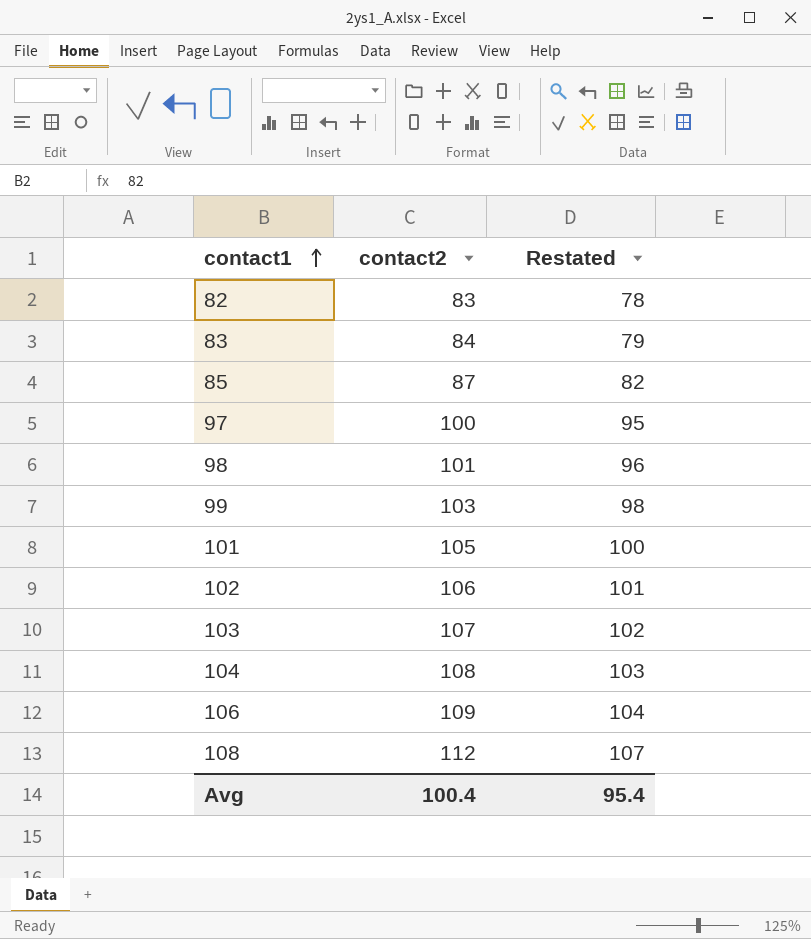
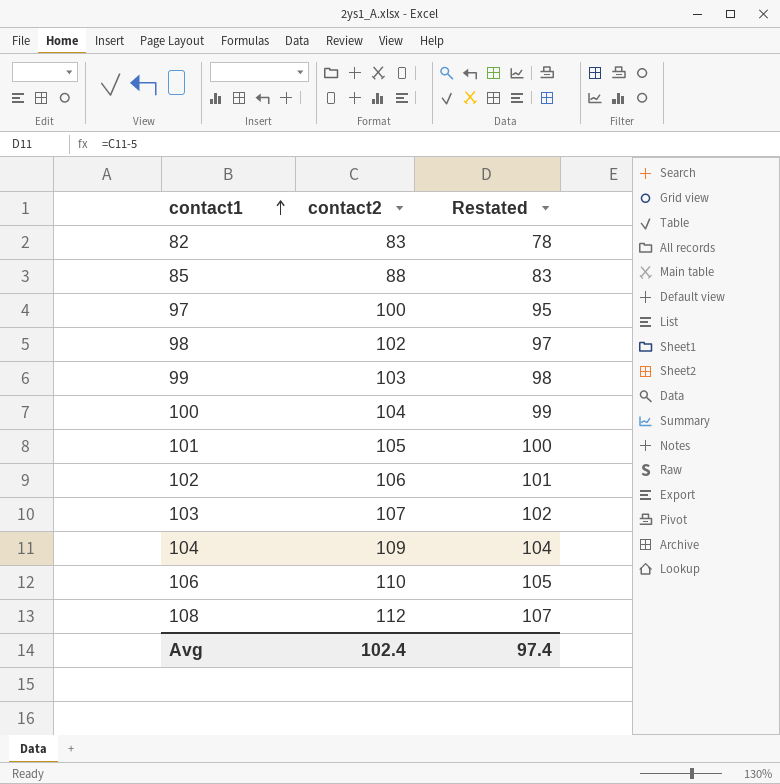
row 83: 84 | 79 -> none
85 | contact2: 87 -> 88
85 | Restated: 82 -> 83
98 | contact2: 101 -> 102
98 | Restated: 96 -> 97
row 100: none -> 104 | 99
104 | contact2: 108 -> 109
104 | Restated: 103 -> 104
106 | contact2: 109 -> 110
106 | Restated: 104 -> 105
Avg | contact2: 100.4 -> 102.4
Avg | Restated: 95.4 -> 97.4

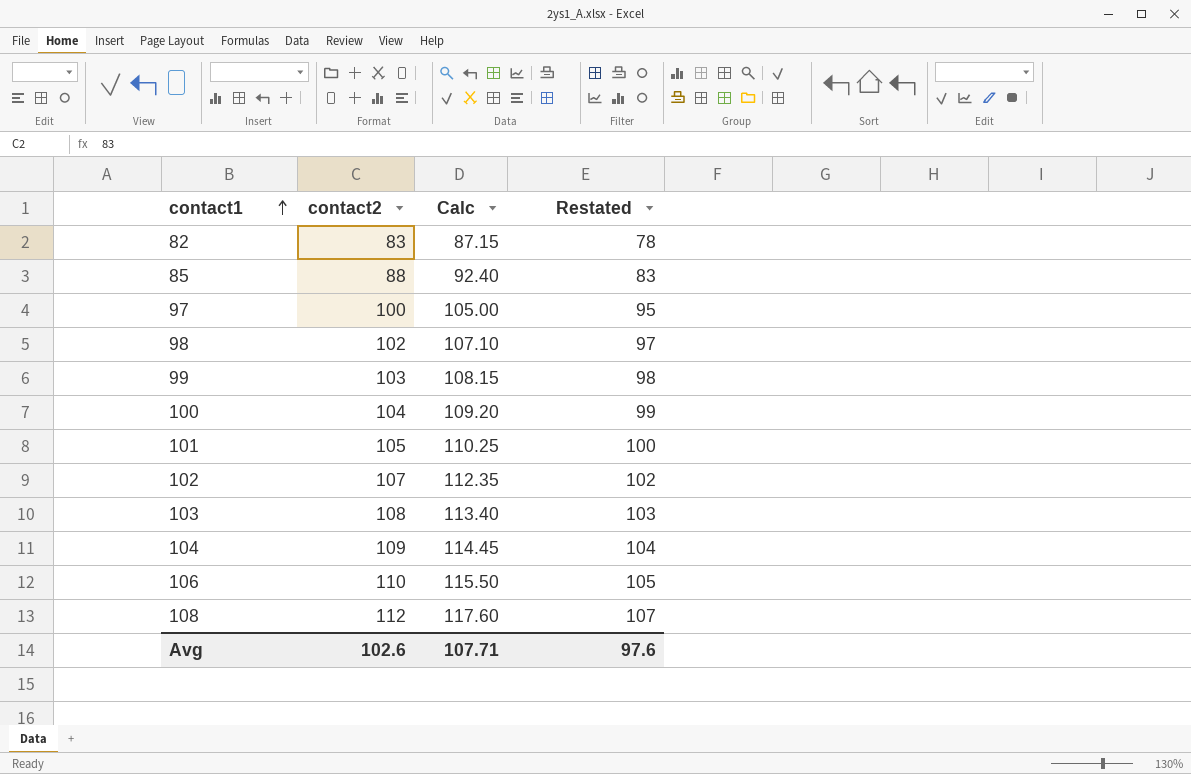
column Calc | formula: none -> [contact2] * 1.05
102 | contact2: 106 -> 107
102 | Restated: 101 -> 102
103 | contact2: 107 -> 108
103 | Restated: 102 -> 103
Avg | contact2: 102.4 -> 102.6
Avg | Restated: 97.4 -> 97.6

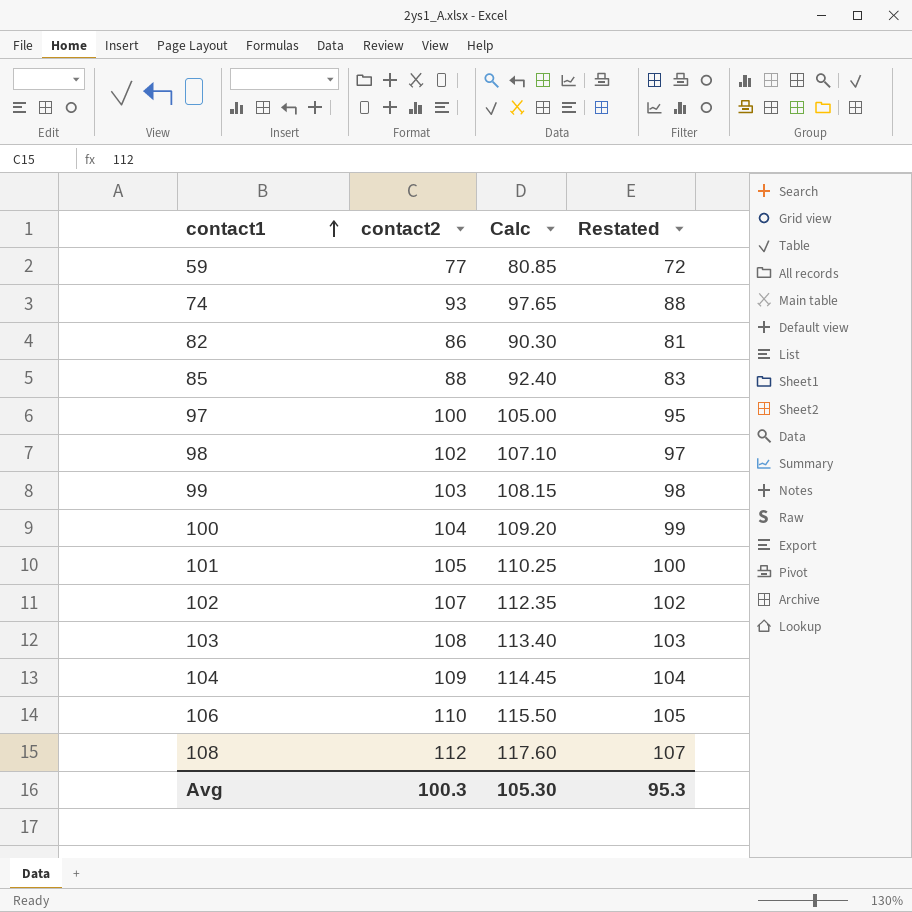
row 59: none -> 77 | 80.85 | 72
row 74: none -> 93 | 97.65 | 88
82 | contact2: 83 -> 86
82 | Calc: 87.15 -> 90.30
82 | Restated: 78 -> 81
Avg | contact2: 102.6 -> 100.3
Avg | Calc: 107.71 -> 105.30
Avg | Restated: 97.6 -> 95.3

